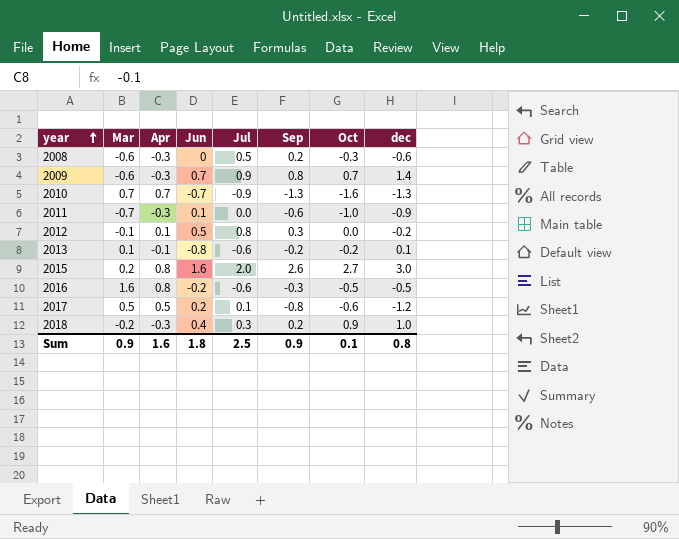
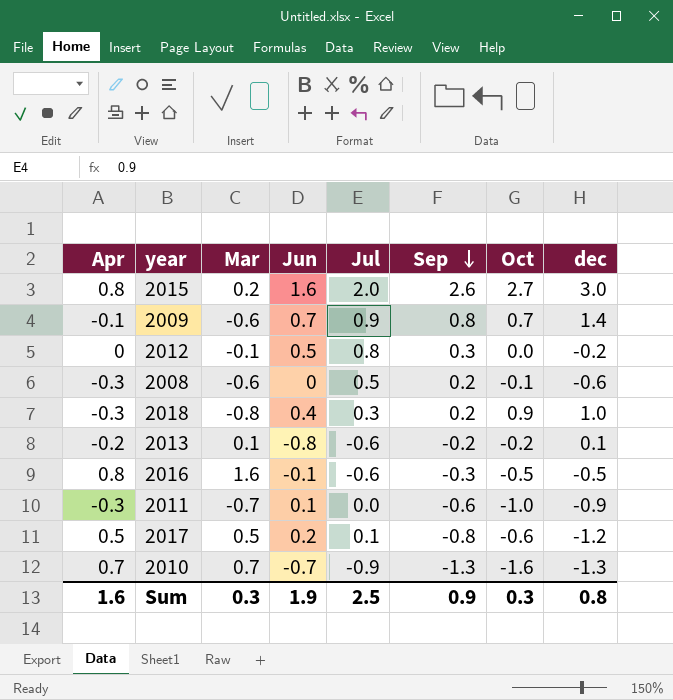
row order: year ascending -> Sep descending
column Apr | position: 3 -> 1
2009 | Apr: -0.3 -> -0.1
2012 | Apr: 0.1 -> 0
2008 | Oct: -0.3 -> -0.1
2018 | Mar: -0.2 -> -0.8
2013 | Apr: -0.1 -> -0.2
2016 | Jun: -0.2 -> -0.1
Sum | Mar: 0.9 -> 0.3
Sum | Jun: 1.8 -> 1.9
Sum | Oct: 0.1 -> 0.3

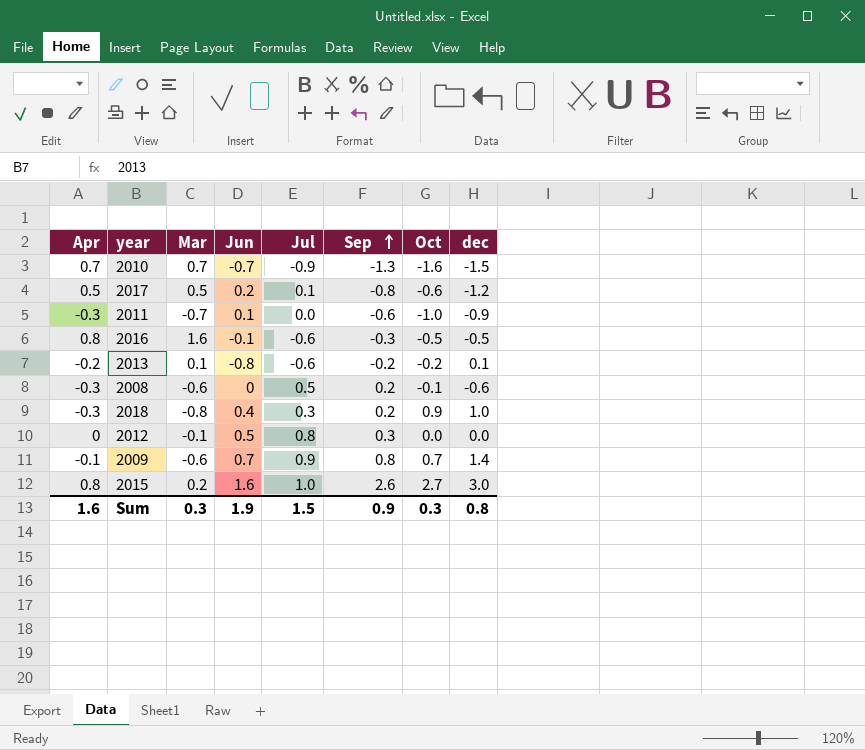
row order: Sep descending -> Sep ascending
2010 | dec: -1.3 -> -1.5
2012 | dec: -0.2 -> 0.0
2015 | Jul: 2.0 -> 1.0
Sum | Jul: 2.5 -> 1.5

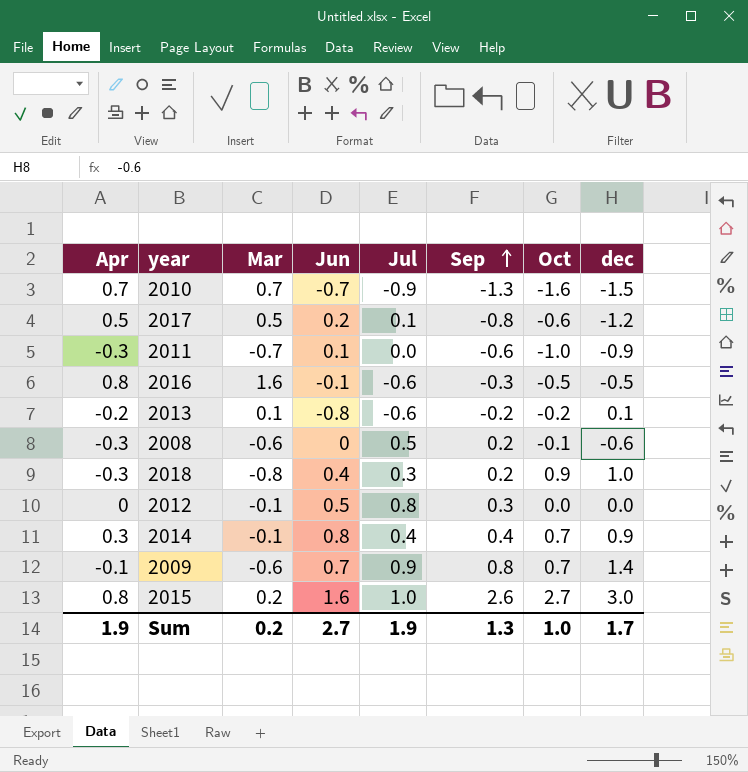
row 2014: none -> 0.3 | -0.1 | 0.8 | 0.4 | 0.4 | 0.7 | 0.9
Sum | Apr: 1.6 -> 1.9
Sum | Mar: 0.3 -> 0.2
Sum | Jun: 1.9 -> 2.7
Sum | Jul: 1.5 -> 1.9
Sum | Sep: 0.9 -> 1.3
Sum | Oct: 0.3 -> 1.0
Sum | dec: 0.8 -> 1.7

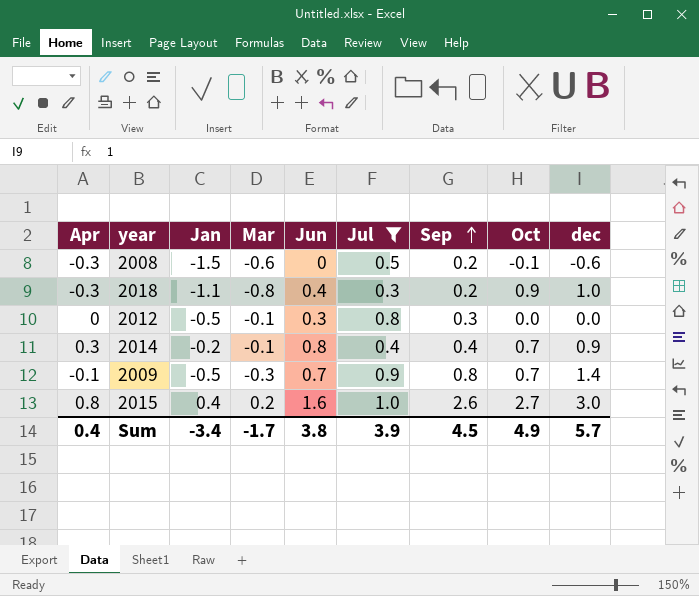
filter: none -> Jul >= 0.3
column Jan | position: none -> 3
2012 | Jun: 0.5 -> 0.3
2009 | Mar: -0.6 -> -0.3
Sum | Apr: 1.9 -> 0.4
Sum | Mar: 0.2 -> -1.7
Sum | Jun: 2.7 -> 3.8
Sum | Jul: 1.9 -> 3.9
Sum | Sep: 1.3 -> 4.5
Sum | Oct: 1.0 -> 4.9
Sum | dec: 1.7 -> 5.7

